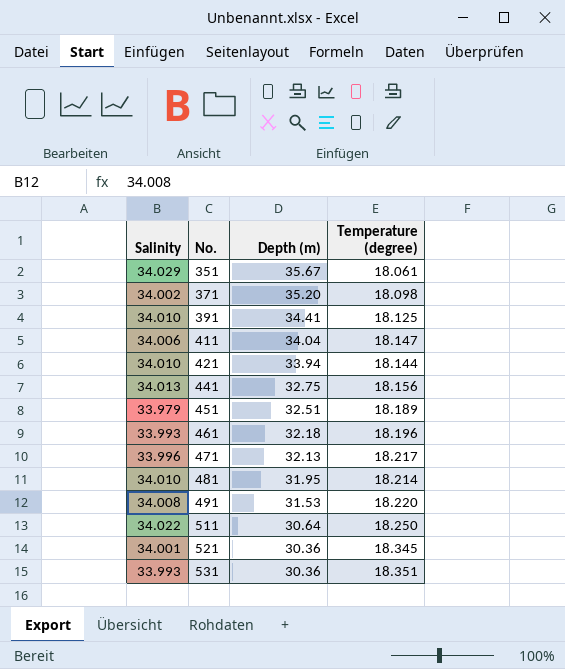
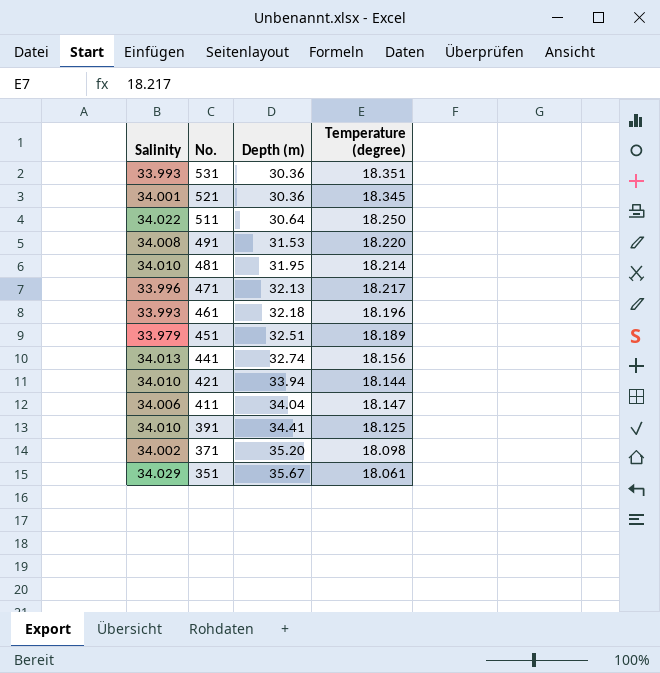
row order: No. ascending -> No. descending
441 | Depth (m): 32.75 -> 32.74

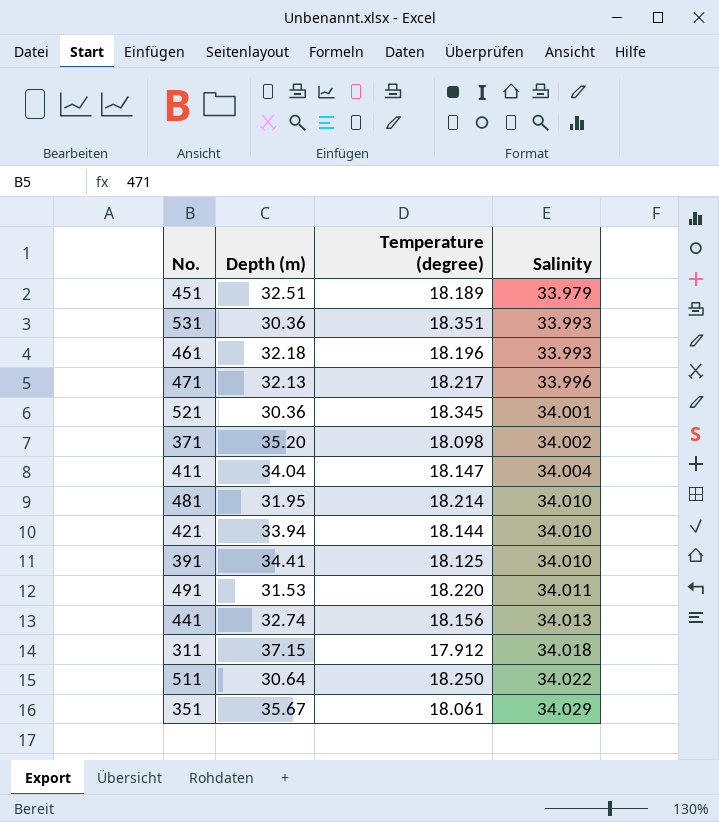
row order: No. descending -> Salinity ascending
column Salinity | position: 1 -> 4
411 | Salinity: 34.006 -> 34.004
491 | Salinity: 34.008 -> 34.011
row 311: none -> 37.15 | 17.912 | 34.018

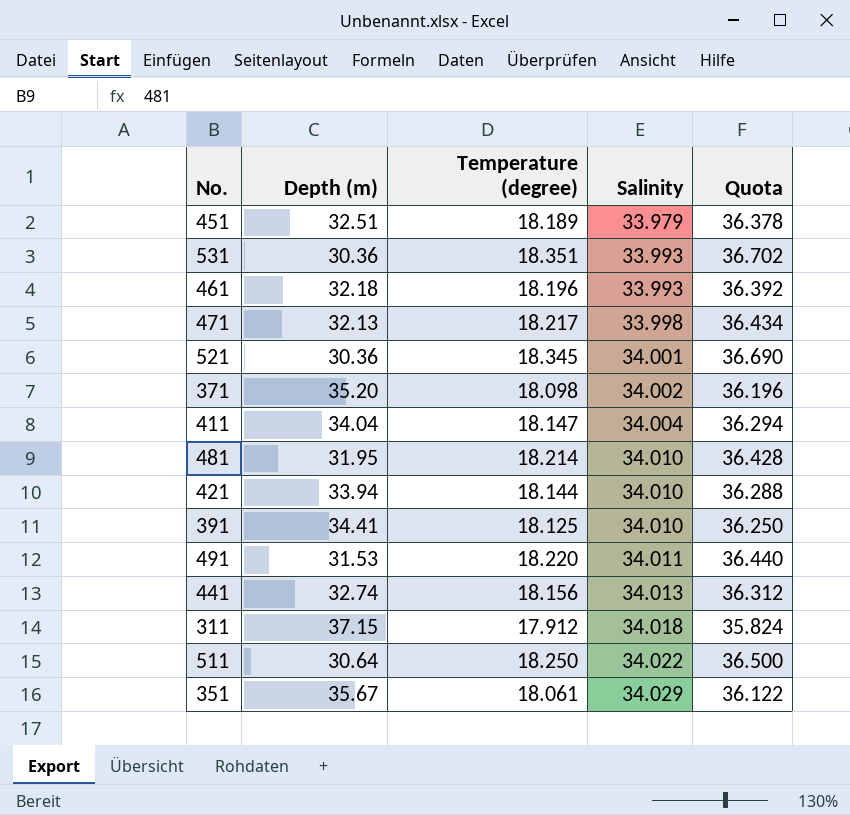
column Quota | formula: none -> [Temperature (degree)] * 2
471 | Salinity: 33.996 -> 33.998

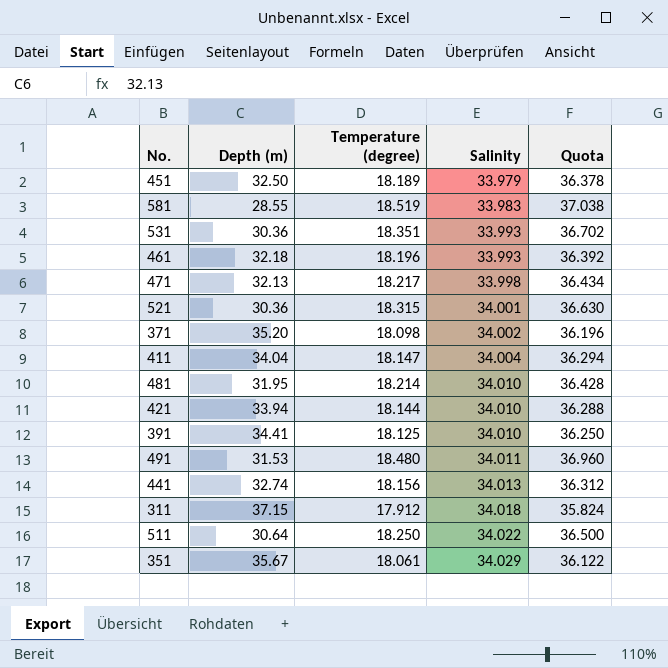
451 | Depth (m): 32.51 -> 32.50
row 581: none -> 28.55 | 18.519 | 33.983 | 37.038
521 | Temperature (degree): 18.345 -> 18.315
521 | Quota: 36.690 -> 36.630
491 | Temperature (degree): 18.220 -> 18.480
491 | Quota: 36.440 -> 36.960

